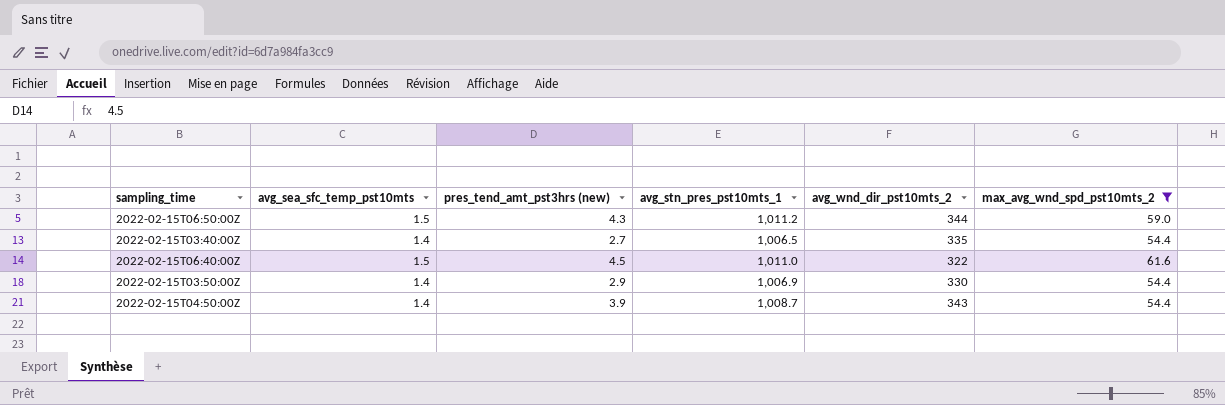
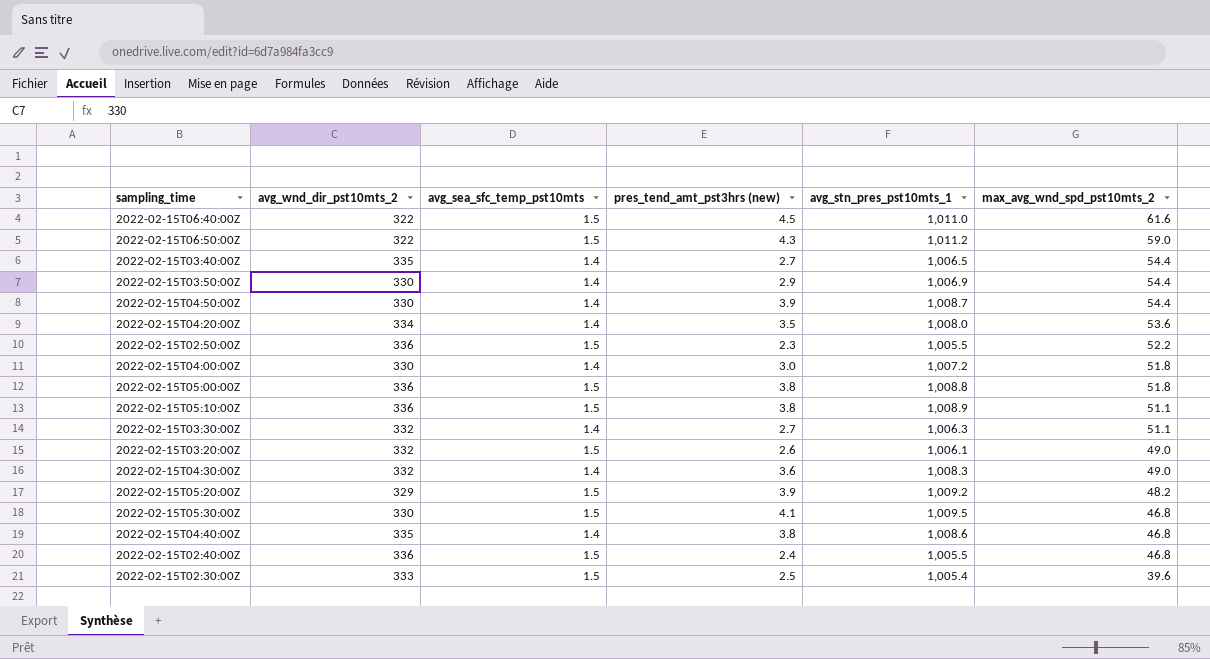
filter: max_avg_wnd_spd_pst10mts_2 >= 54.4 -> none
row order: none -> max_avg_wnd_spd_pst10mts_2 descending
column avg_wnd_dir_pst10mts_2 | position: 5 -> 2
2022-02-15T06:50:00Z | avg_wnd_dir_pst10mts_2: 344 -> 322
2022-02-15T04:50:00Z | avg_wnd_dir_pst10mts_2: 343 -> 330

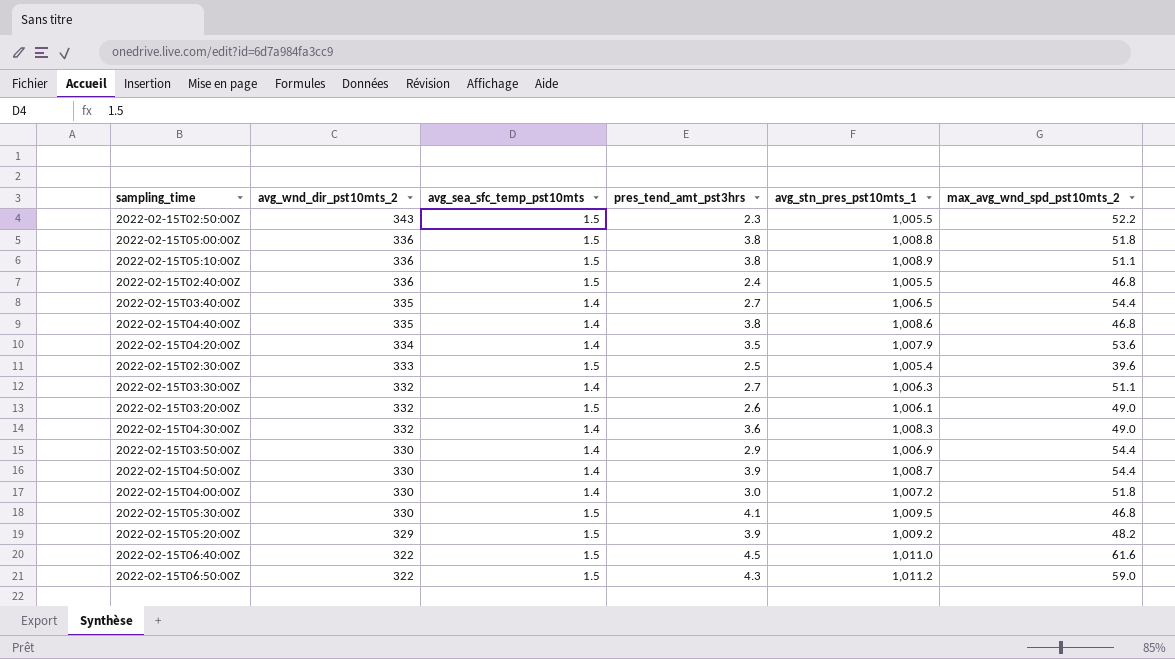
row order: max_avg_wnd_spd_pst10mts_2 descending -> avg_wnd_dir_pst10mts_2 descending
column name: pres_tend_amt_pst3hrs (new) -> pres_tend_amt_pst3hrs
2022-02-15T02:50:00Z | avg_wnd_dir_pst10mts_2: 336 -> 343
2022-02-15T04:20:00Z | avg_stn_pres_pst10mts_1: 1,008.0 -> 1,007.9

